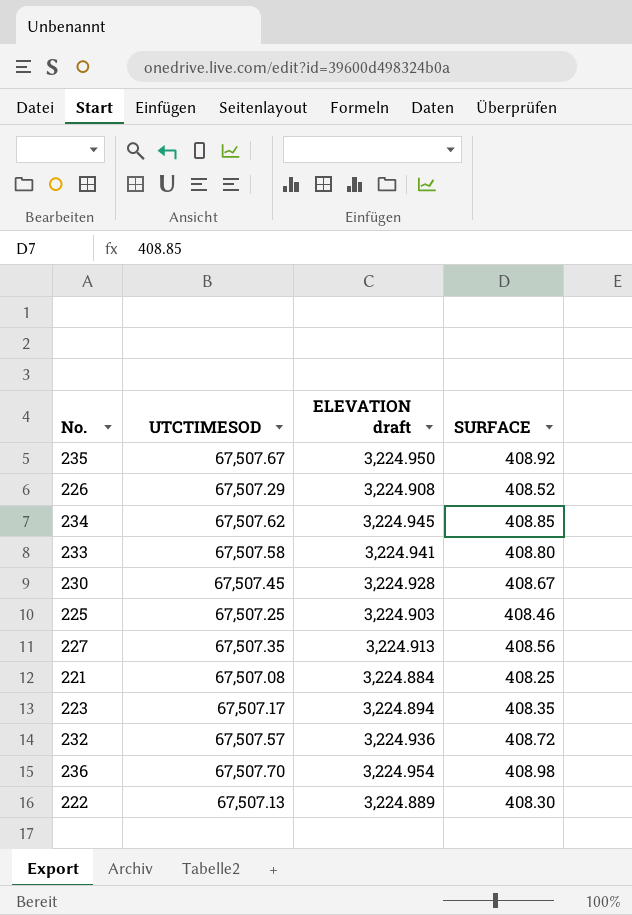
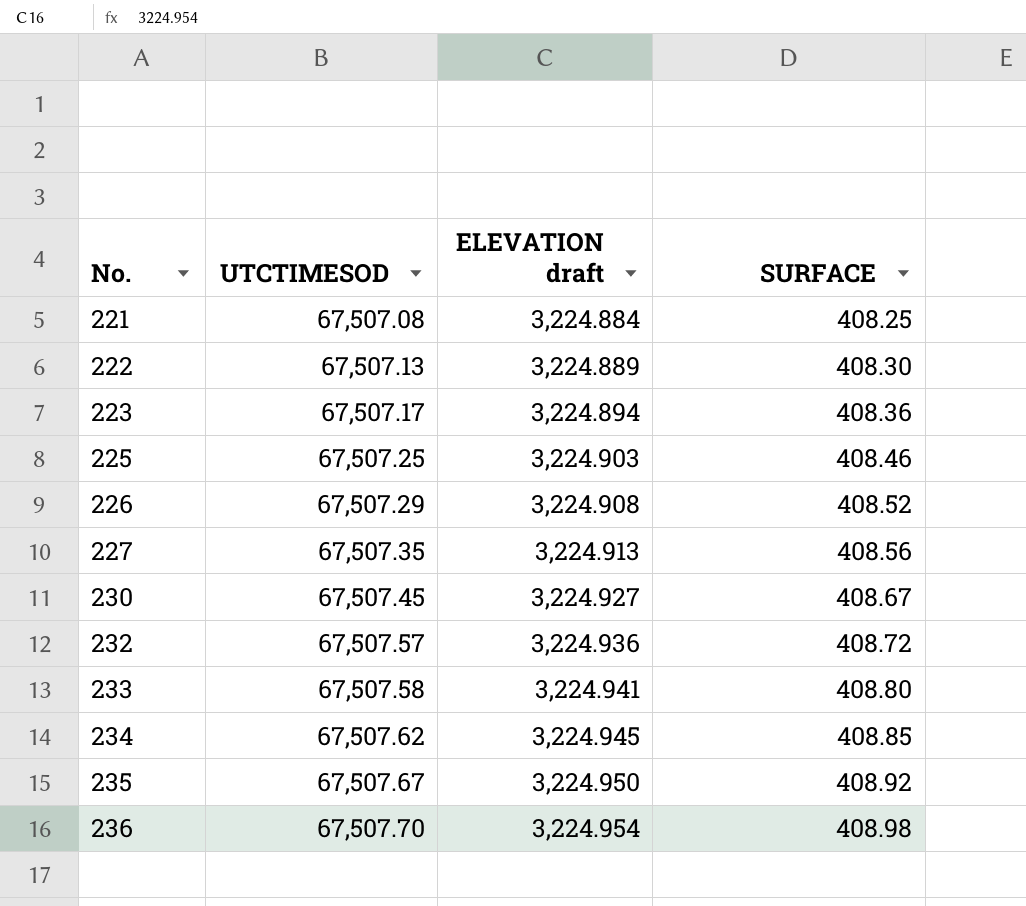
row order: none -> No. ascending
223 | SURFACE: 408.35 -> 408.36
230 | ELEVATION draft: 3,224.928 -> 3,224.927

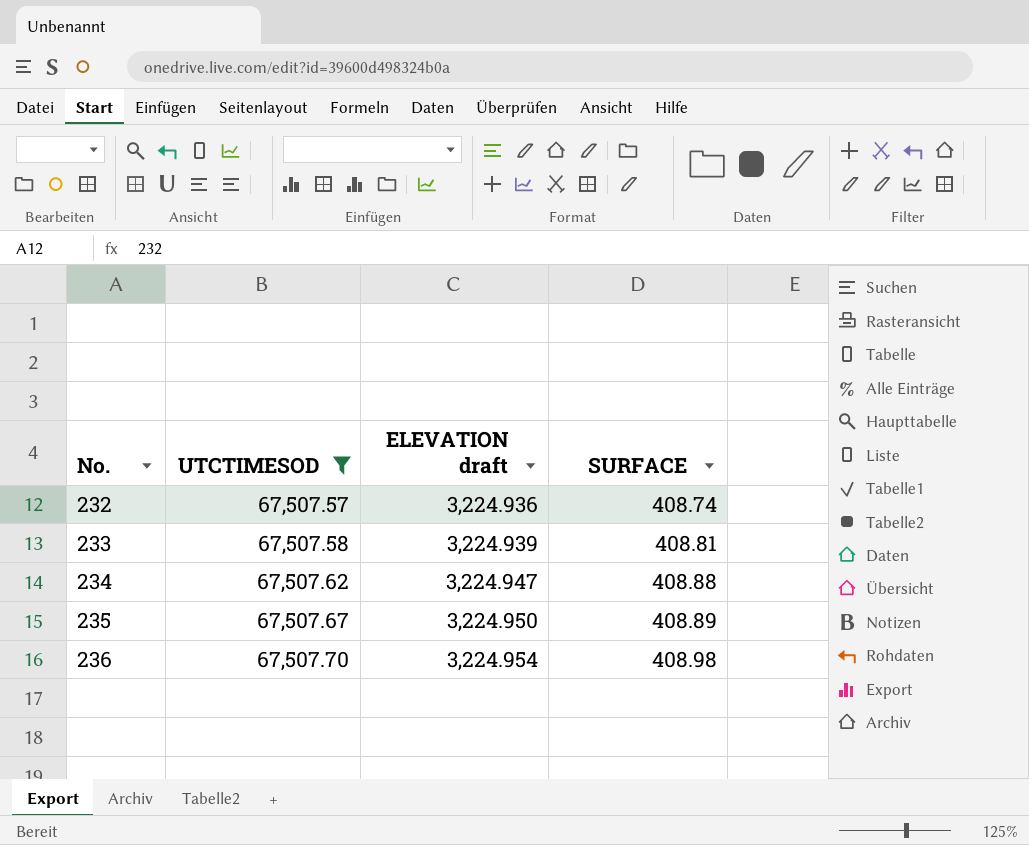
filter: none -> UTCTIMESOD >= 67,507.57
232 | SURFACE: 408.72 -> 408.74
233 | ELEVATION draft: 3,224.941 -> 3,224.939
233 | SURFACE: 408.80 -> 408.81
234 | ELEVATION draft: 3,224.945 -> 3,224.947
234 | SURFACE: 408.85 -> 408.88
235 | SURFACE: 408.92 -> 408.89

